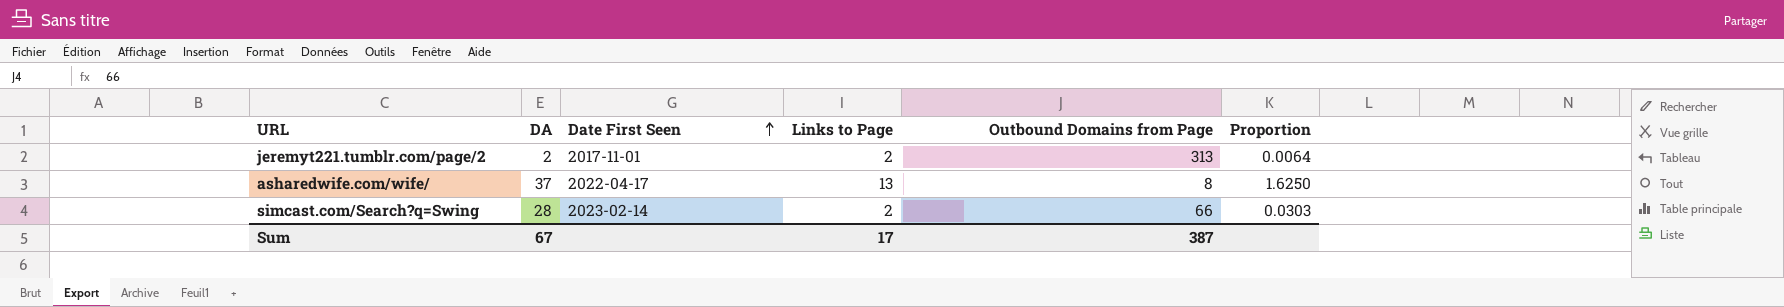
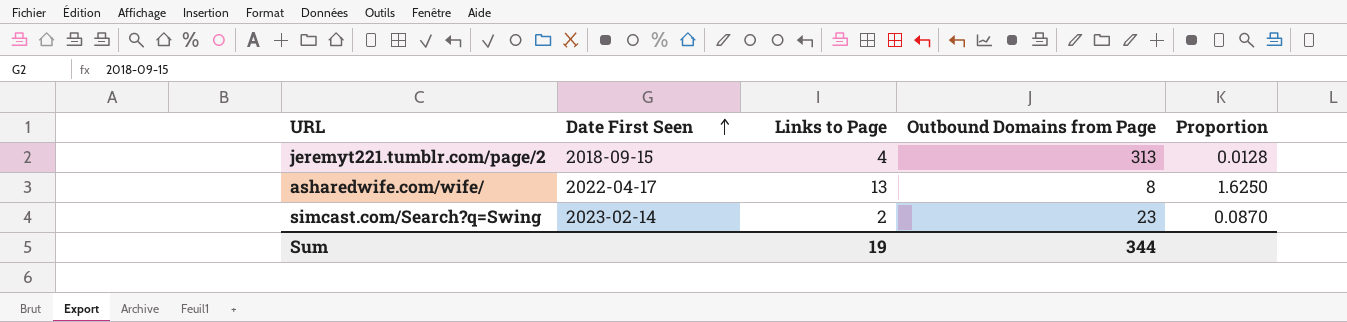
column DA | position: 2 -> none
jeremyt221.tumblr.com/page/2 | Date First Seen: 2017-11-01 -> 2018-09-15
jeremyt221.tumblr.com/page/2 | Links to Page: 2 -> 4
jeremyt221.tumblr.com/page/2 | Proportion: 0.0064 -> 0.0128
simcast.com/Search?q=Swing | Outbound Domains from Page: 66 -> 23
simcast.com/Search?q=Swing | Proportion: 0.0303 -> 0.0870
Sum | Links to Page: 17 -> 19
Sum | Outbound Domains from Page: 387 -> 344

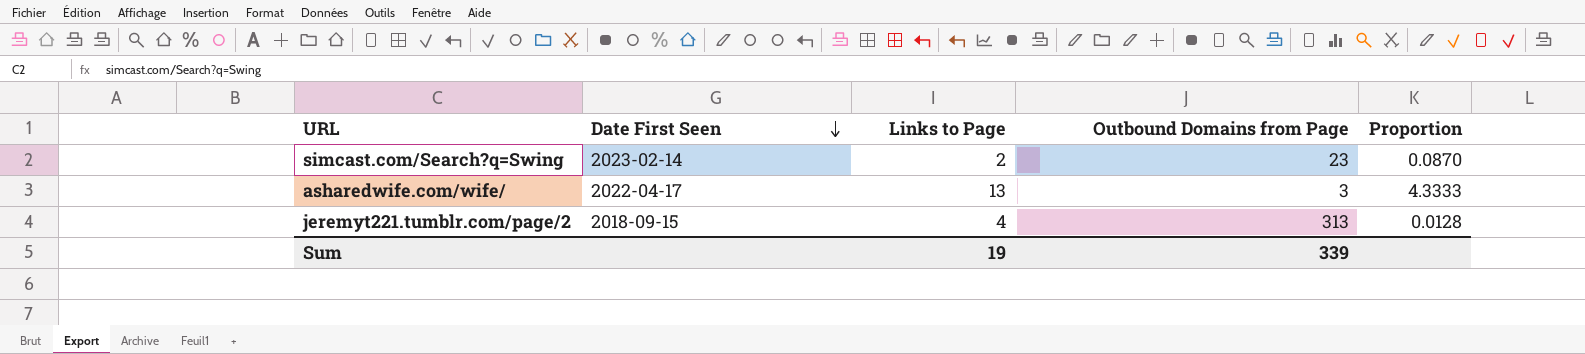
row order: Date First Seen ascending -> Date First Seen descending
asharedwife.com/wife/ | Outbound Domains from Page: 8 -> 3
asharedwife.com/wife/ | Proportion: 1.6250 -> 4.3333
Sum | Outbound Domains from Page: 344 -> 339

